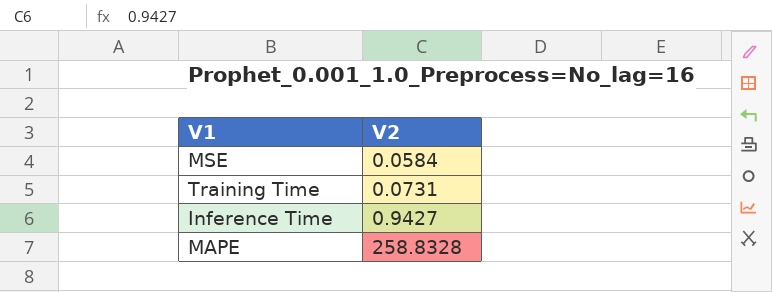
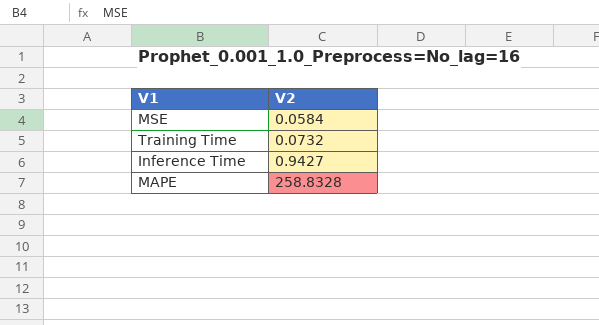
Training Time | V2: 0.0731 -> 0.0732

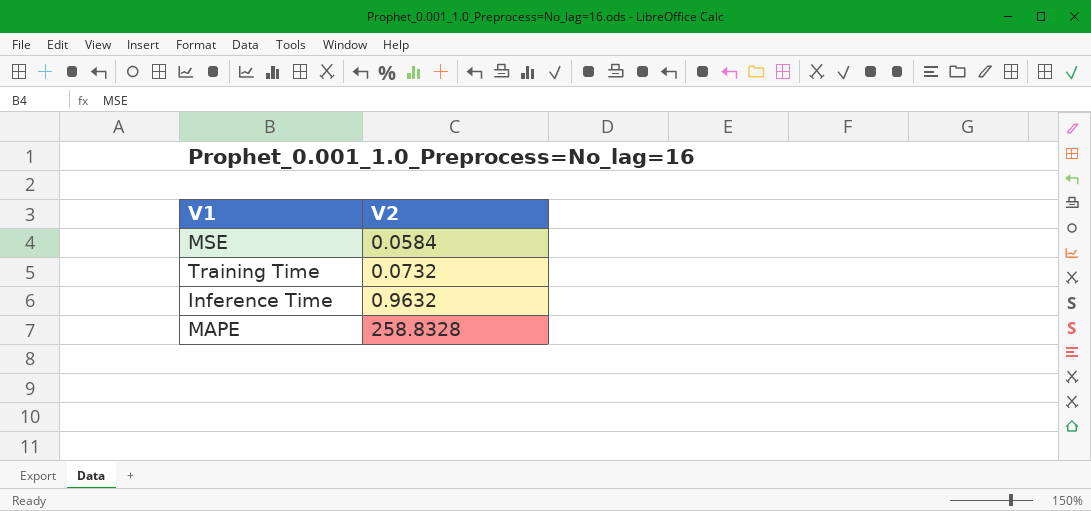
Inference Time | V2: 0.9427 -> 0.9632

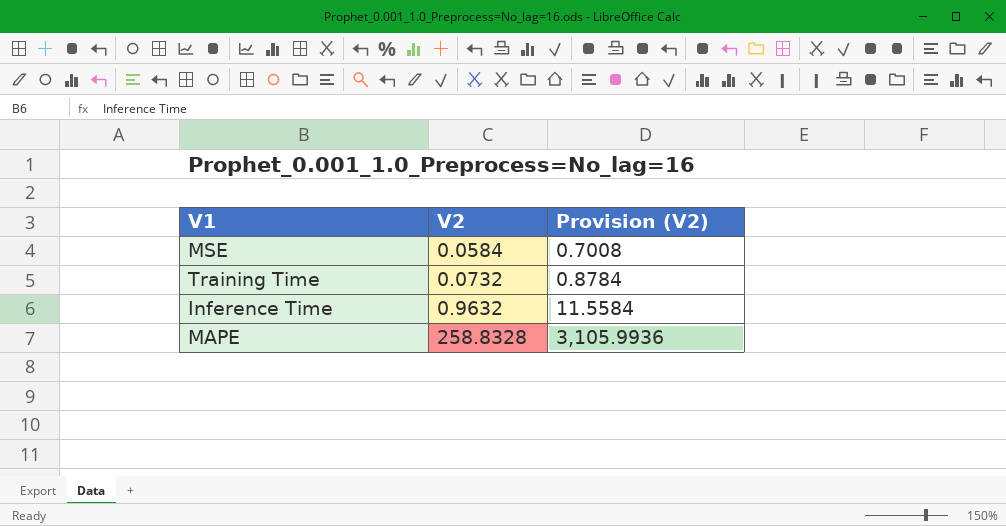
column Provision (V2) | formula: none -> [V2] * 12

